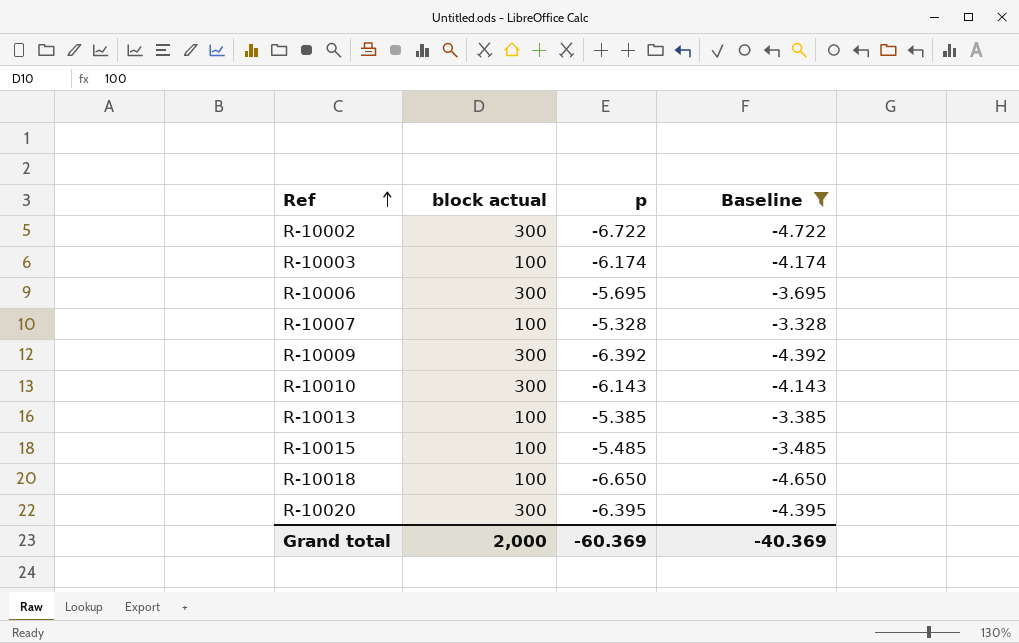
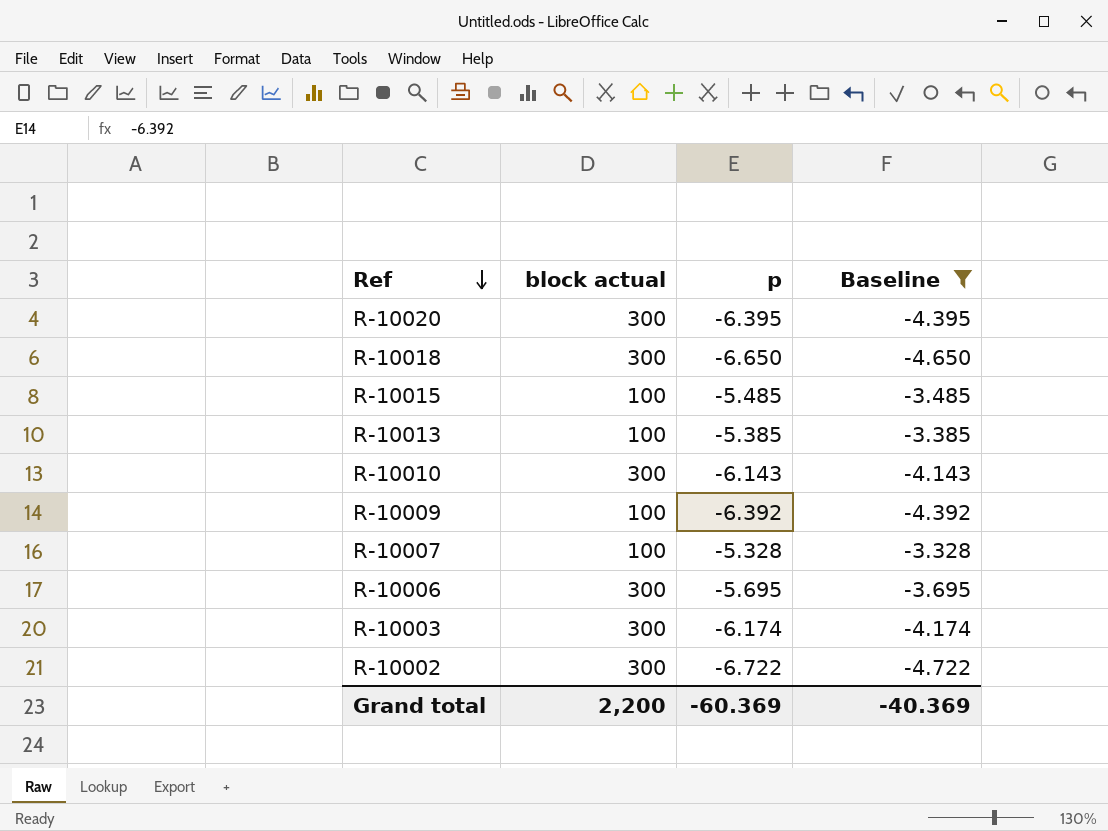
row order: Ref ascending -> Ref descending
R-10018 | block actual: 100 -> 300
R-10009 | block actual: 300 -> 100
R-10003 | block actual: 100 -> 300
Grand total | block actual: 2,000 -> 2,200

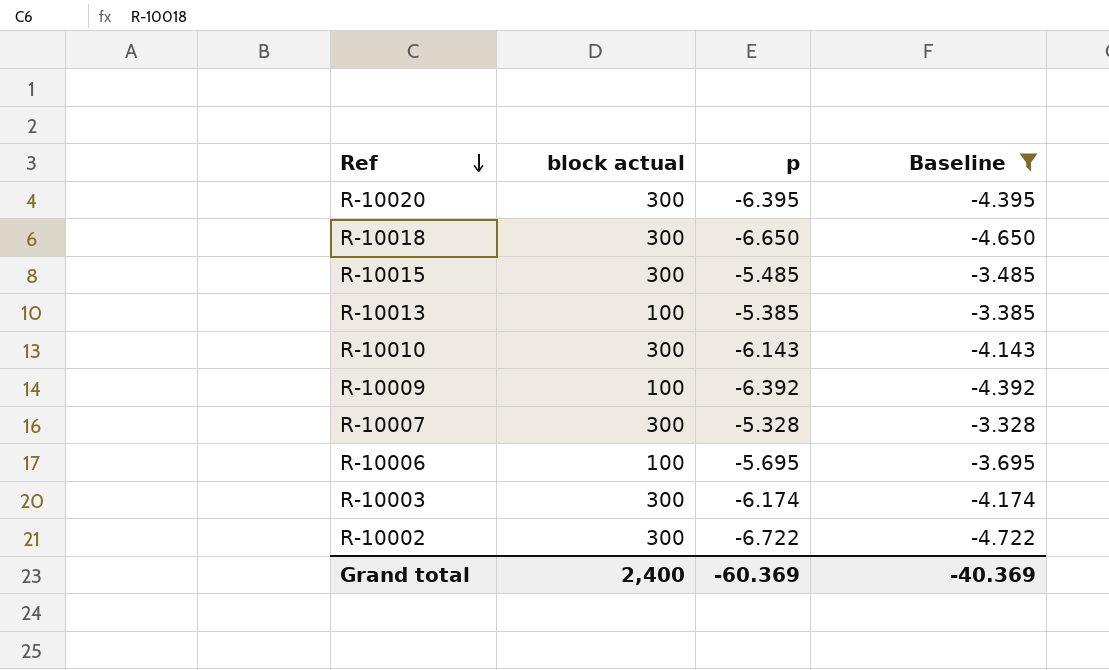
R-10015 | block actual: 100 -> 300
R-10007 | block actual: 100 -> 300
R-10006 | block actual: 300 -> 100
Grand total | block actual: 2,200 -> 2,400

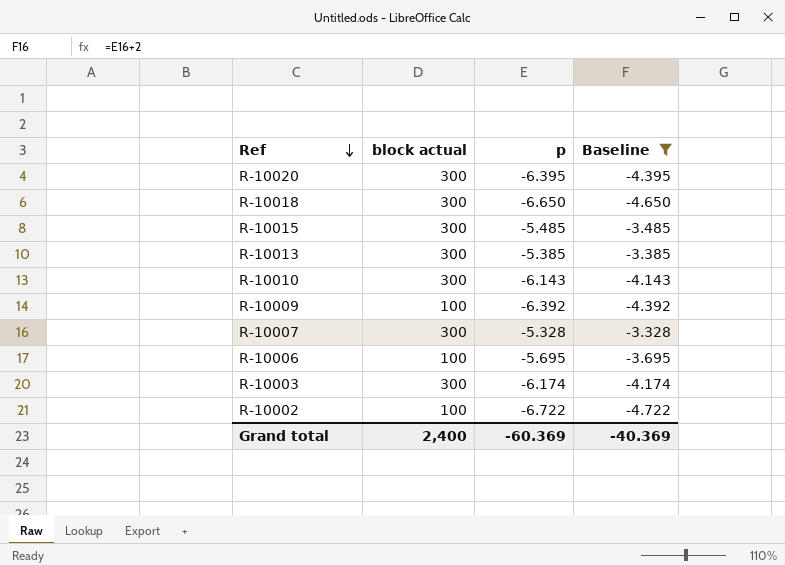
R-10013 | block actual: 100 -> 300
R-10002 | block actual: 300 -> 100

